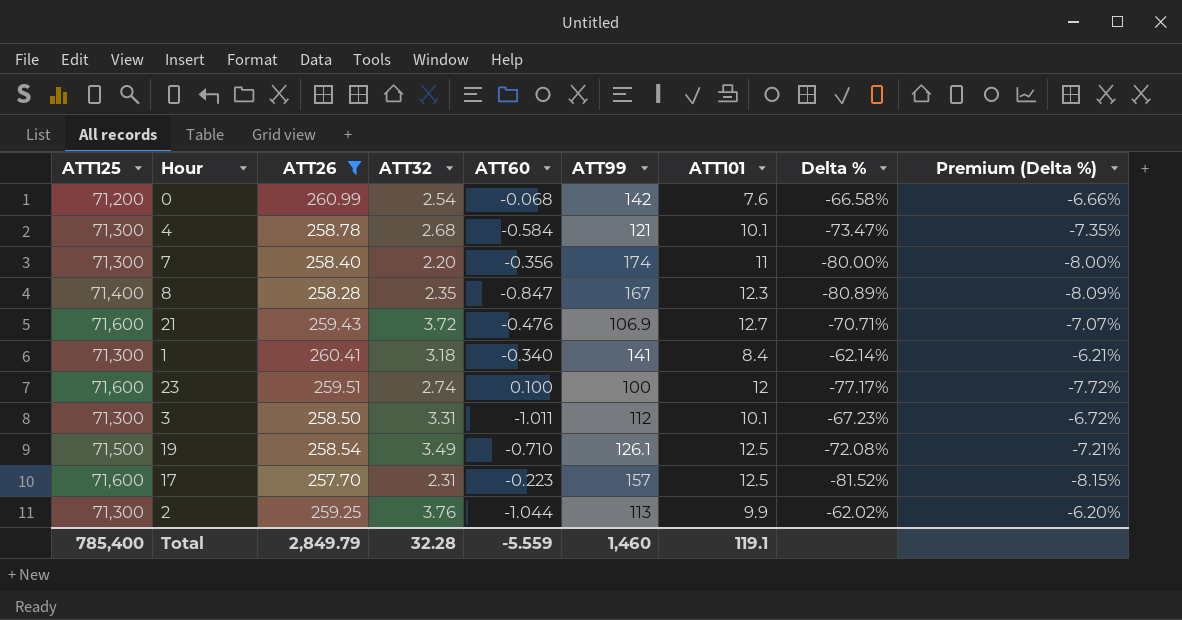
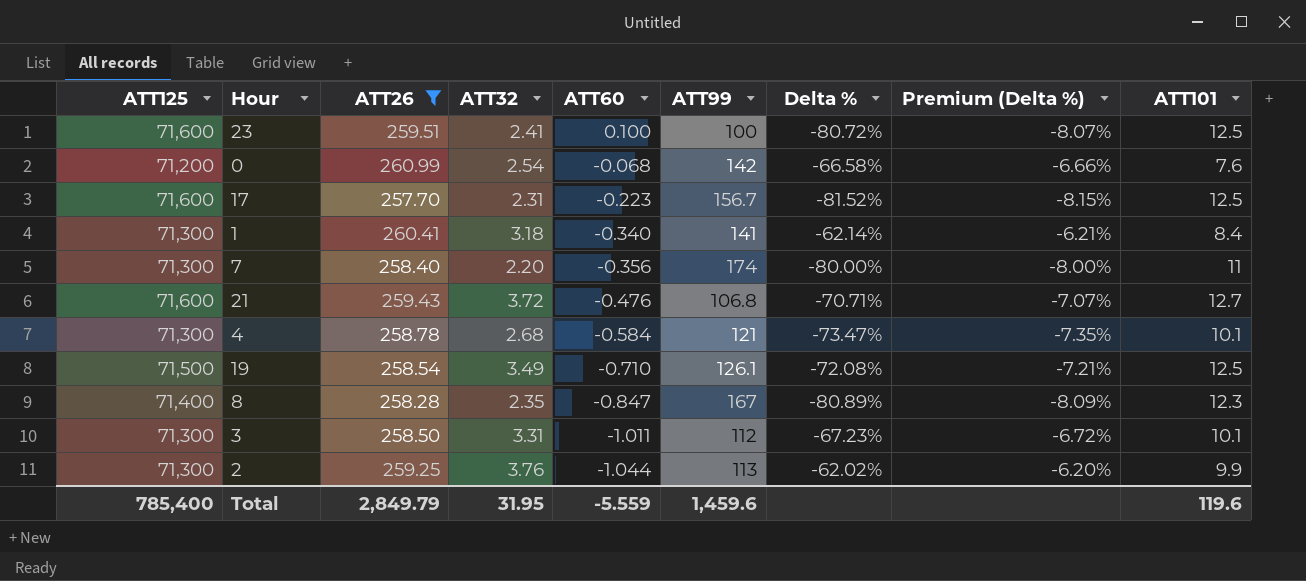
row order: none -> ATT60 descending
column ATT101 | position: 7 -> 9
23 | ATT32: 2.74 -> 2.41
23 | Delta %: -77.17% -> -80.72%
23 | Premium (Delta %): -7.72% -> -8.07%
23 | ATT101: 12 -> 12.5
17 | ATT99: 157 -> 156.7
21 | ATT99: 106.9 -> 106.8
Total | ATT32: 32.28 -> 31.95
Total | ATT99: 1,460 -> 1,459.6
Total | ATT101: 119.1 -> 119.6

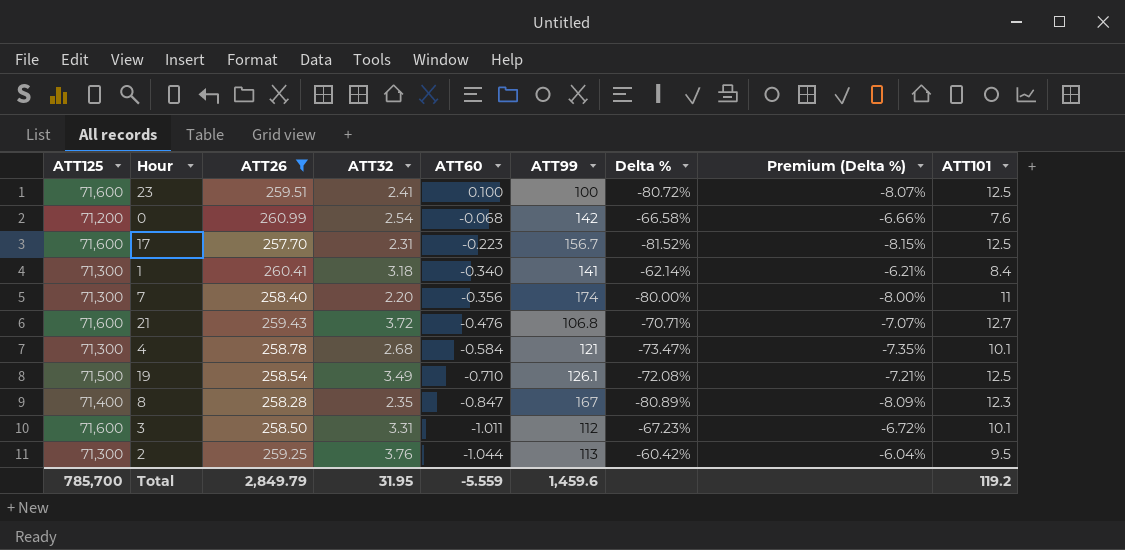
3 | ATT125: 71,300 -> 71,600
2 | Delta %: -62.02% -> -60.42%
2 | Premium (Delta %): -6.20% -> -6.04%
2 | ATT101: 9.9 -> 9.5
Total | ATT125: 785,400 -> 785,700
Total | ATT101: 119.6 -> 119.2

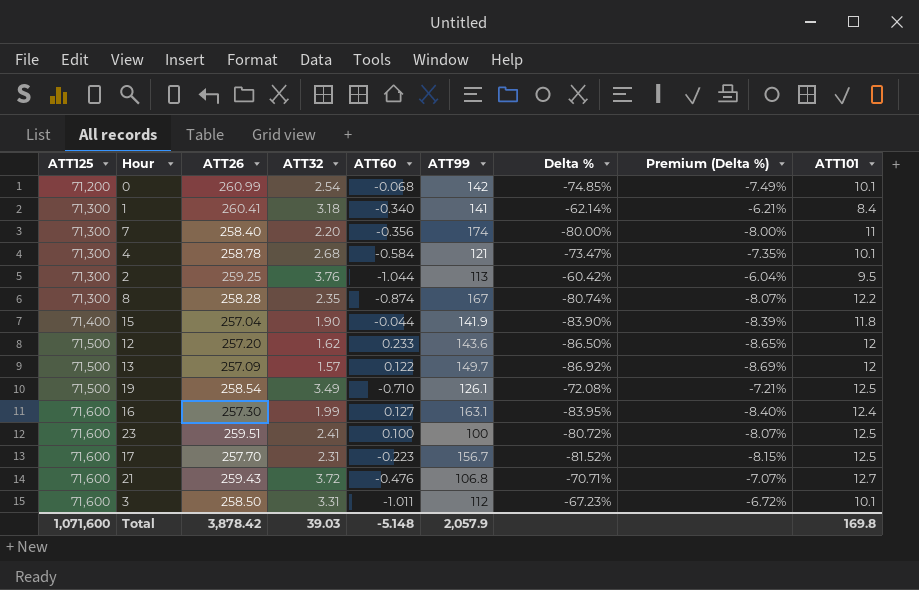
filter: ATT26 >= 257.70 -> none
row order: ATT60 descending -> ATT125 ascending
0 | Delta %: -66.58% -> -74.85%
0 | Premium (Delta %): -6.66% -> -7.49%
0 | ATT101: 7.6 -> 10.1
8 | ATT125: 71,400 -> 71,300
8 | ATT60: -0.847 -> -0.874
8 | Delta %: -80.89% -> -80.74%
8 | Premium (Delta %): -8.09% -> -8.07%
8 | ATT101: 12.3 -> 12.2
Total | ATT125: 785,700 -> 1,071,600
Total | ATT26: 2,849.79 -> 3,878.42
Total | ATT32: 31.95 -> 39.03
Total | ATT60: -5.559 -> -5.148
Total | ATT99: 1,459.6 -> 2,057.9
Total | ATT101: 119.2 -> 169.8

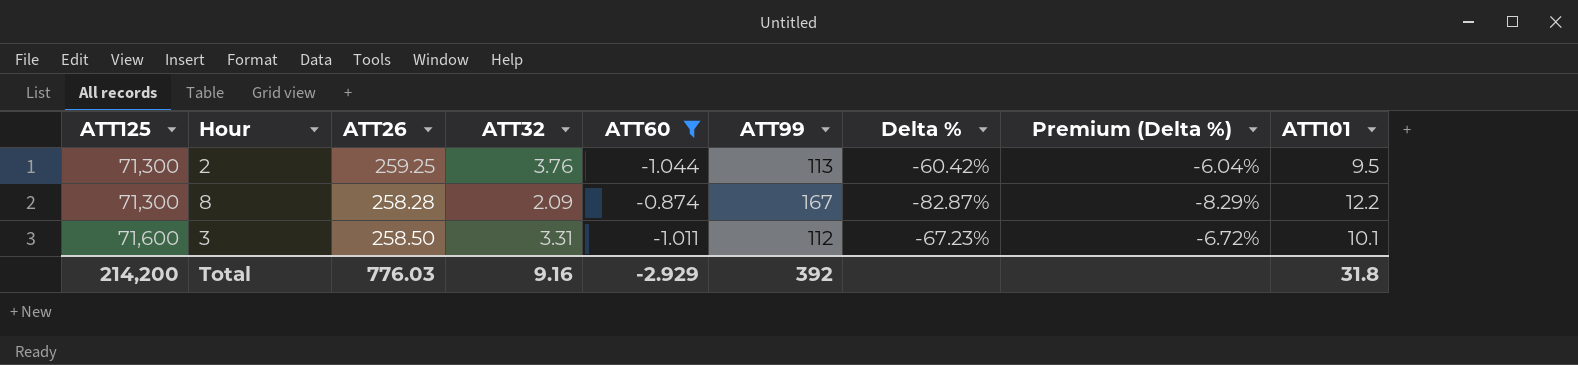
filter: none -> ATT60 <= -0.874
8 | ATT32: 2.35 -> 2.09
8 | Delta %: -80.74% -> -82.87%
8 | Premium (Delta %): -8.07% -> -8.29%
Total | ATT125: 1,071,600 -> 214,200
Total | ATT26: 3,878.42 -> 776.03
Total | ATT32: 39.03 -> 9.16
Total | ATT60: -5.148 -> -2.929
Total | ATT99: 2,057.9 -> 392
Total | ATT101: 169.8 -> 31.8

